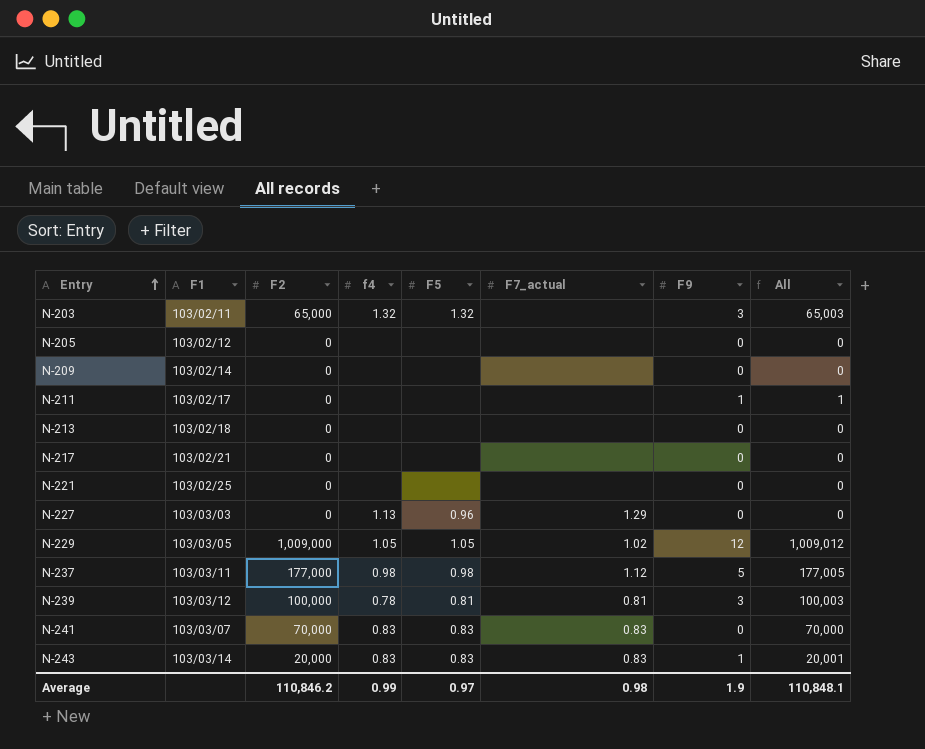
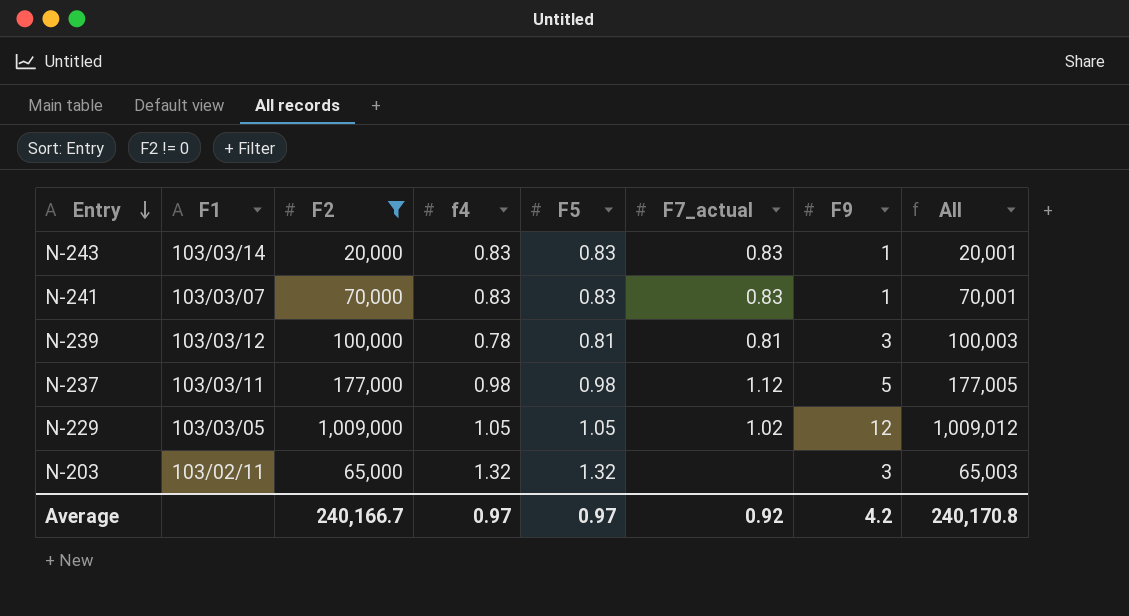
filter: none -> F2 != 0
row order: Entry ascending -> Entry descending
N-241 | F9: 0 -> 1
N-241 | All: 70,000 -> 70,001
Average | F2: 110,846.2 -> 240,166.7
Average | f4: 0.99 -> 0.97
Average | F7_actual: 0.98 -> 0.92
Average | F9: 1.9 -> 4.2
Average | All: 110,848.1 -> 240,170.8

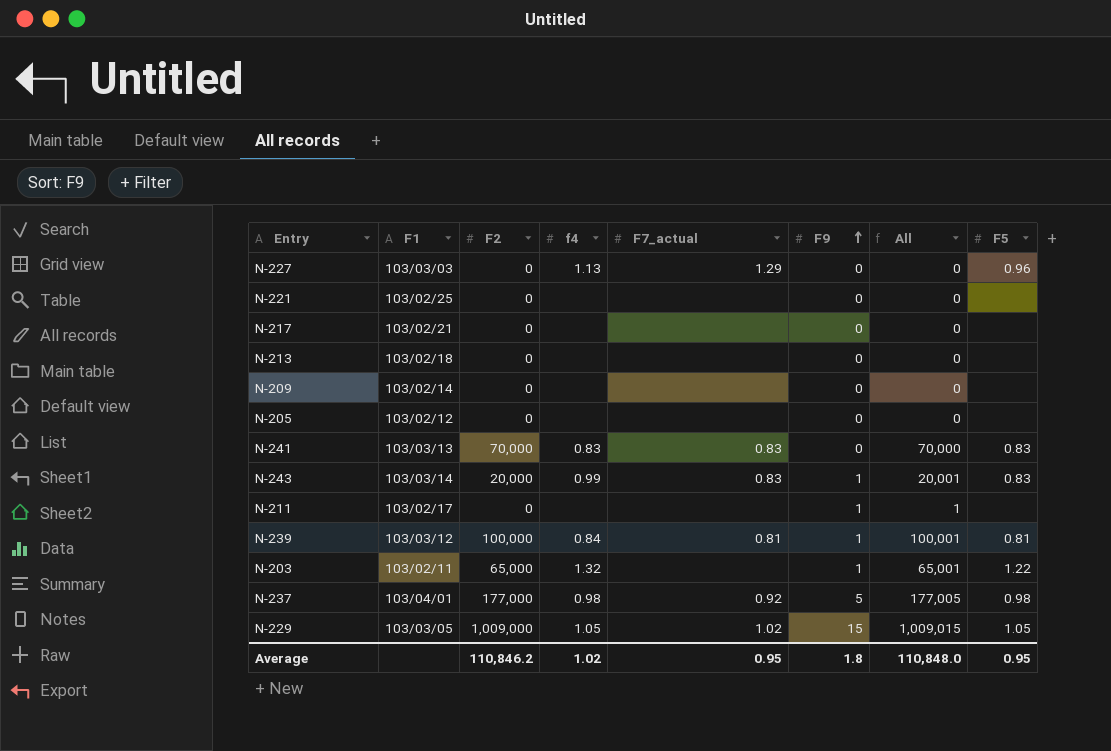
filter: F2 != 0 -> none
row order: Entry descending -> F9 ascending
column F5 | position: 5 -> 8
N-241 | F1: 103/03/07 -> 103/03/13
N-241 | F9: 1 -> 0
N-241 | All: 70,001 -> 70,000
N-243 | f4: 0.83 -> 0.99
N-239 | f4: 0.78 -> 0.84
N-239 | F9: 3 -> 1
N-239 | All: 100,003 -> 100,001
N-203 | F9: 3 -> 1
N-203 | All: 65,003 -> 65,001
N-203 | F5: 1.32 -> 1.22
N-237 | F1: 103/03/11 -> 103/04/01
N-237 | F7_actual: 1.12 -> 0.92
N-229 | F9: 12 -> 15
N-229 | All: 1,009,012 -> 1,009,015
Average | F2: 240,166.7 -> 110,846.2
Average | f4: 0.97 -> 1.02
Average | F7_actual: 0.92 -> 0.95
Average | F9: 4.2 -> 1.8
Average | All: 240,170.8 -> 110,848.0
Average | F5: 0.97 -> 0.95

